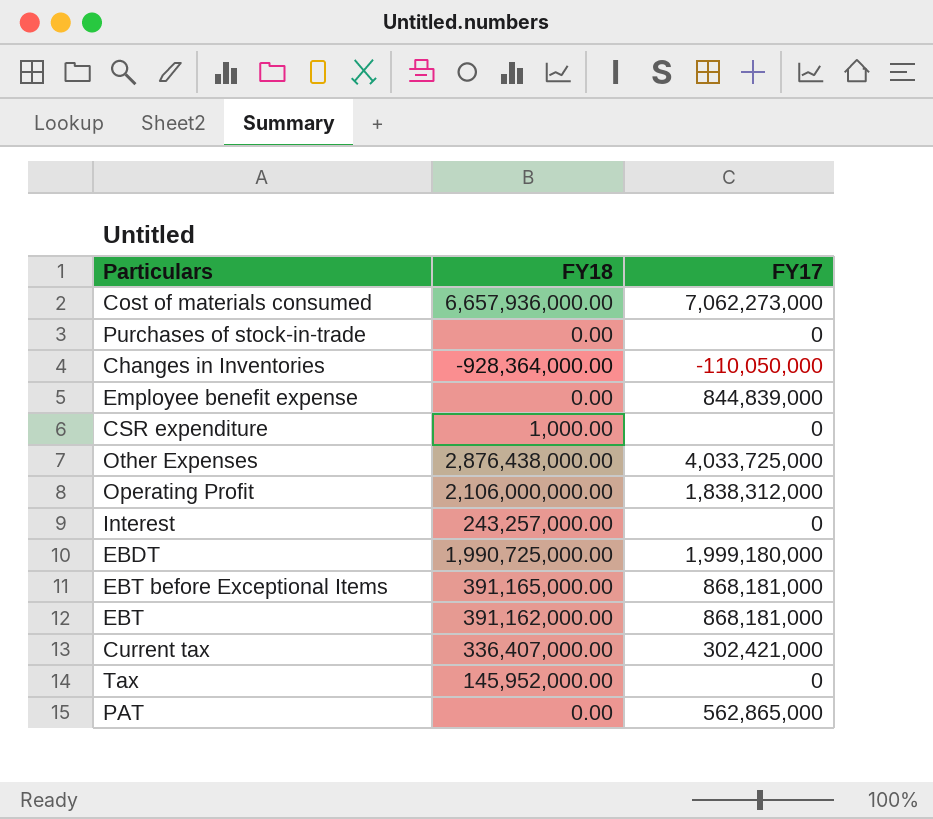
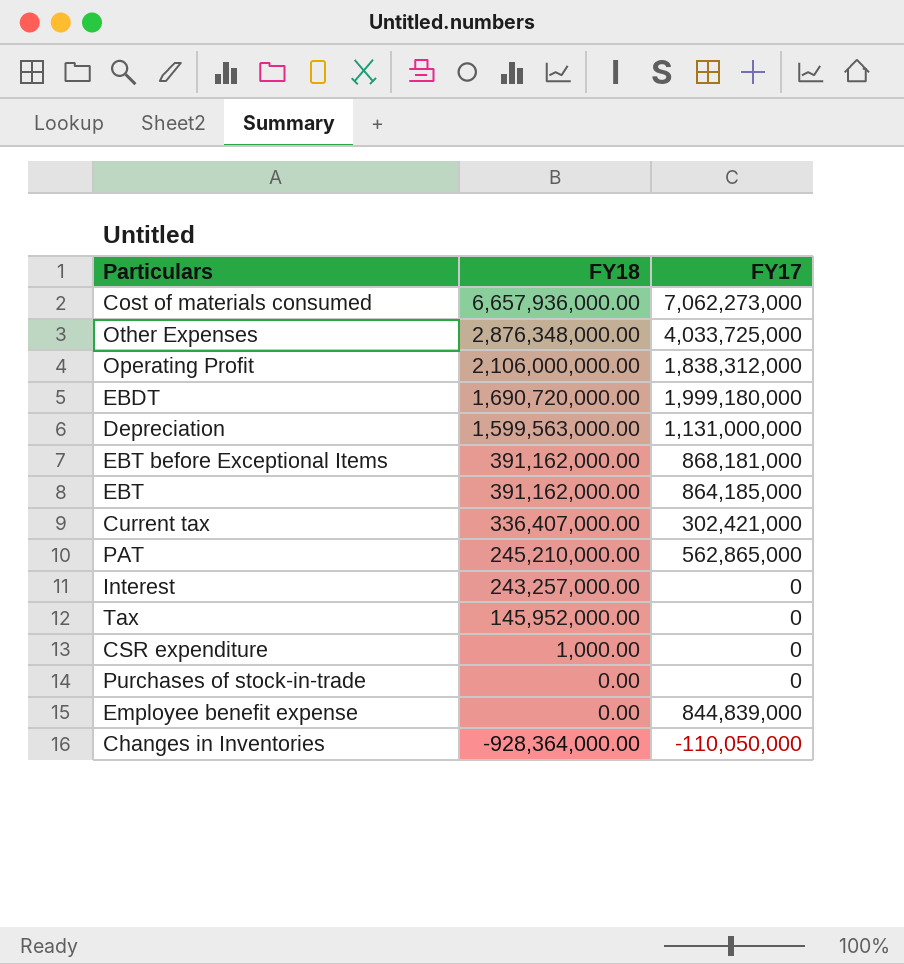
row order: none -> FY18 descending
Other Expenses | FY18: 2,876,438,000.00 -> 2,876,348,000.00
EBDT | FY18: 1,990,725,000.00 -> 1,690,720,000.00
row Depreciation: none -> 1,599,563,000.00 | 1,131,000,000
EBT before Exceptional Items | FY18: 391,165,000.00 -> 391,162,000.00
EBT | FY17: 868,181,000 -> 864,185,000
PAT | FY18: 0.00 -> 245,210,000.00

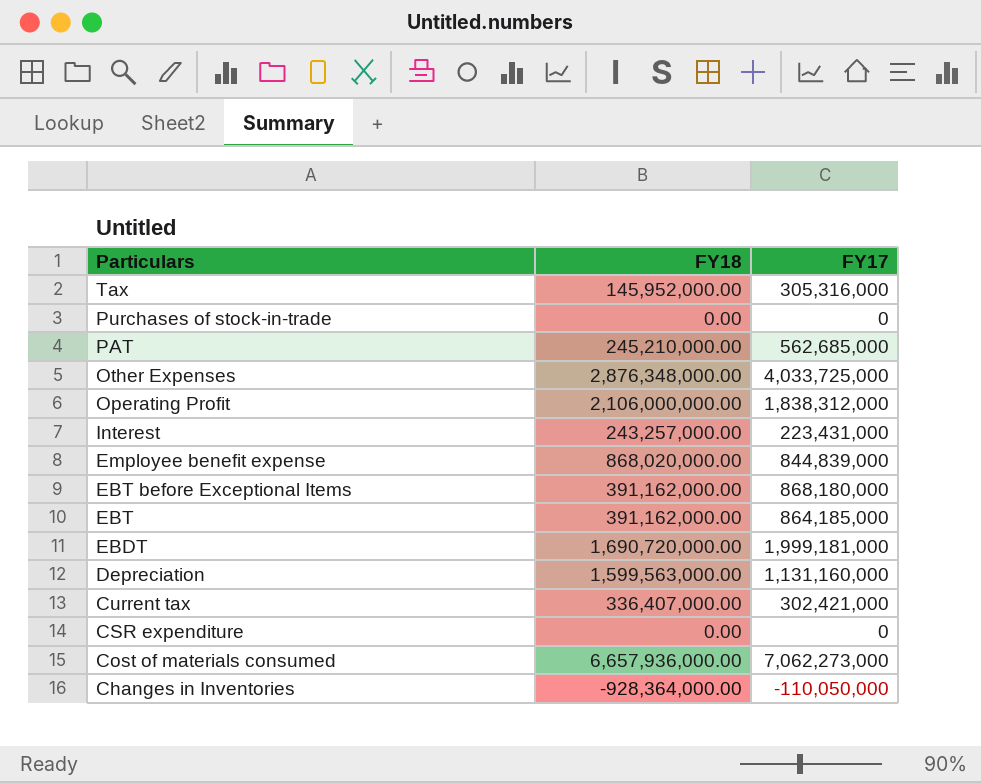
row order: FY18 descending -> Particulars descending
Tax | FY17: 0 -> 305,316,000
PAT | FY17: 562,865,000 -> 562,685,000
Interest | FY17: 0 -> 223,431,000
Employee benefit expense | FY18: 0.00 -> 868,020,000.00
EBT before Exceptional Items | FY17: 868,181,000 -> 868,180,000
EBDT | FY17: 1,999,180,000 -> 1,999,181,000
Depreciation | FY17: 1,131,000,000 -> 1,131,160,000
CSR expenditure | FY18: 1,000.00 -> 0.00

